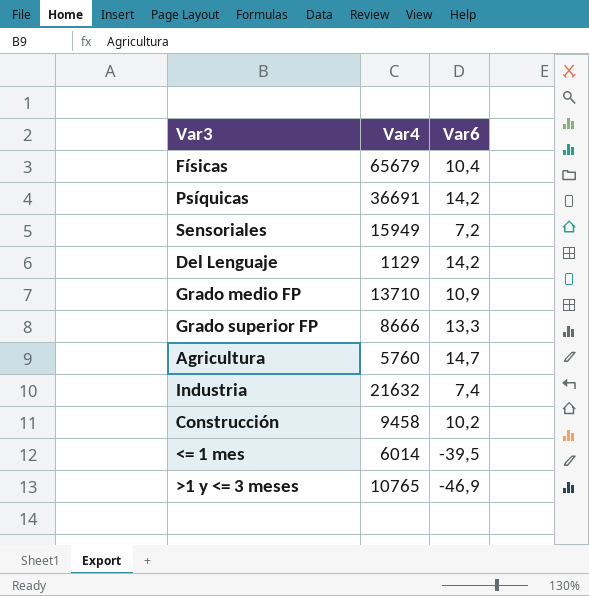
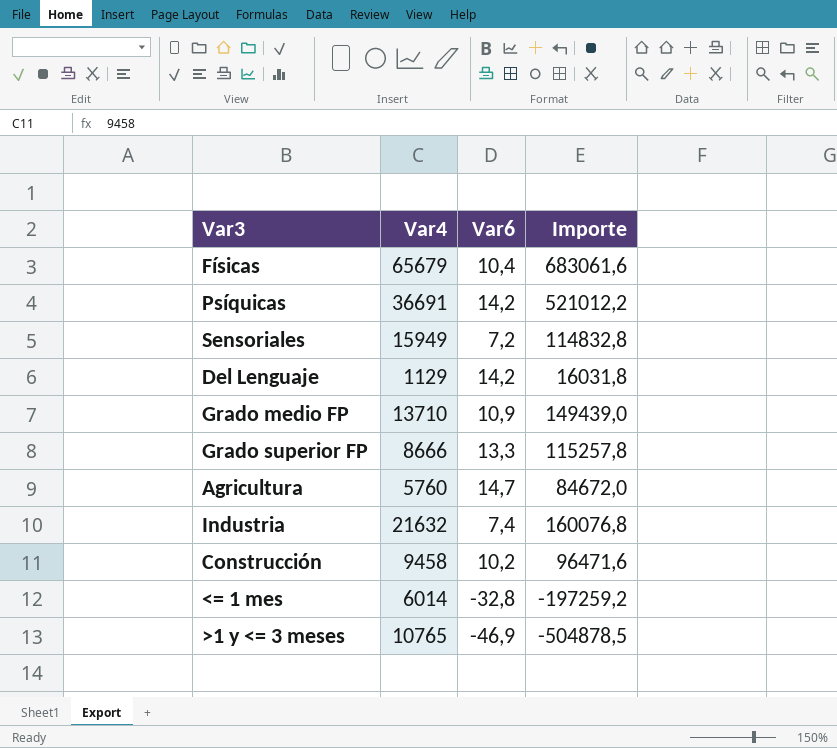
column Importe | formula: none -> [Var4] * [Var6]
<= 1 mes | Var6: -39,5 -> -32,8

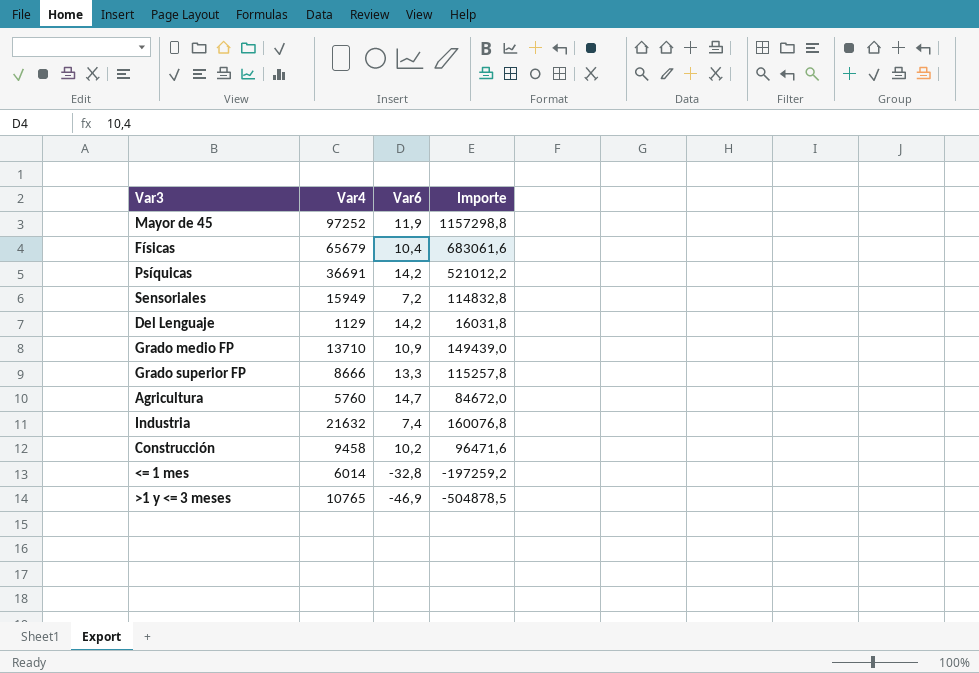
row Mayor de 45: none -> 97252 | 11,9 | 1157298,8

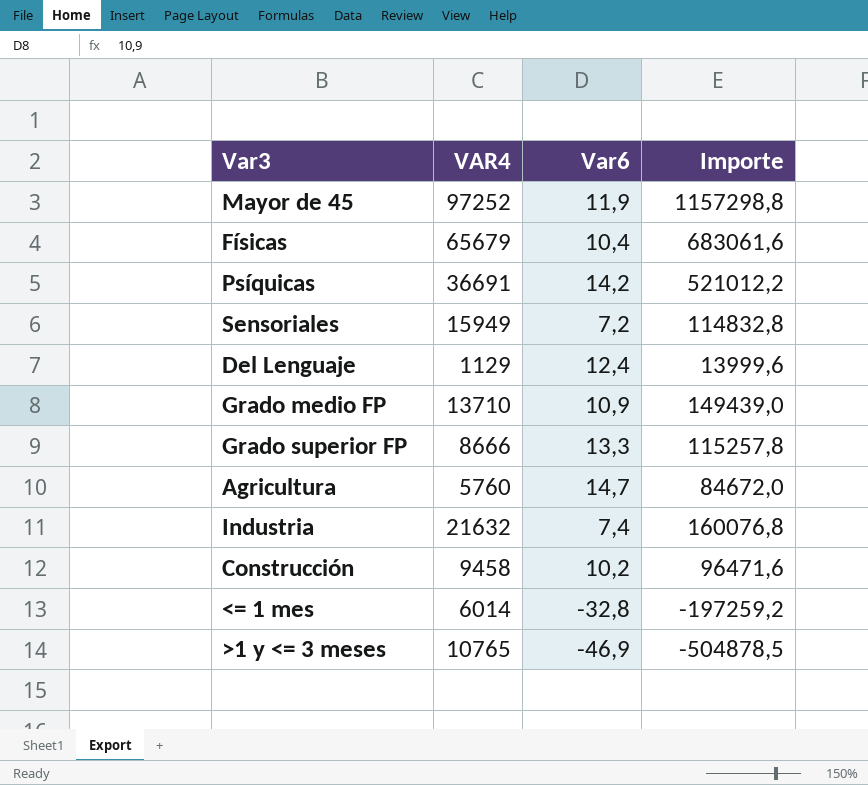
column name: Var4 -> VAR4
Del Lenguaje | Var6: 14,2 -> 12,4
Del Lenguaje | Importe: 16031,8 -> 13999,6

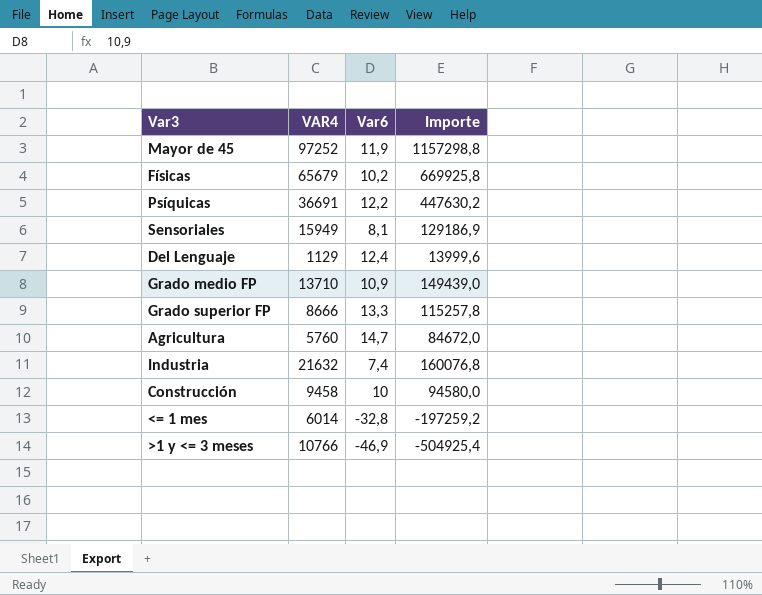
Físicas | Var6: 10,4 -> 10,2
Físicas | Importe: 683061,6 -> 669925,8
Psíquicas | Var6: 14,2 -> 12,2
Psíquicas | Importe: 521012,2 -> 447630,2
Sensoriales | Var6: 7,2 -> 8,1
Sensoriales | Importe: 114832,8 -> 129186,9
Construcción | Var6: 10,2 -> 10
Construcción | Importe: 96471,6 -> 94580,0
>1 y <= 3 meses | VAR4: 10765 -> 10766
>1 y <= 3 meses | Importe: -504878,5 -> -504925,4

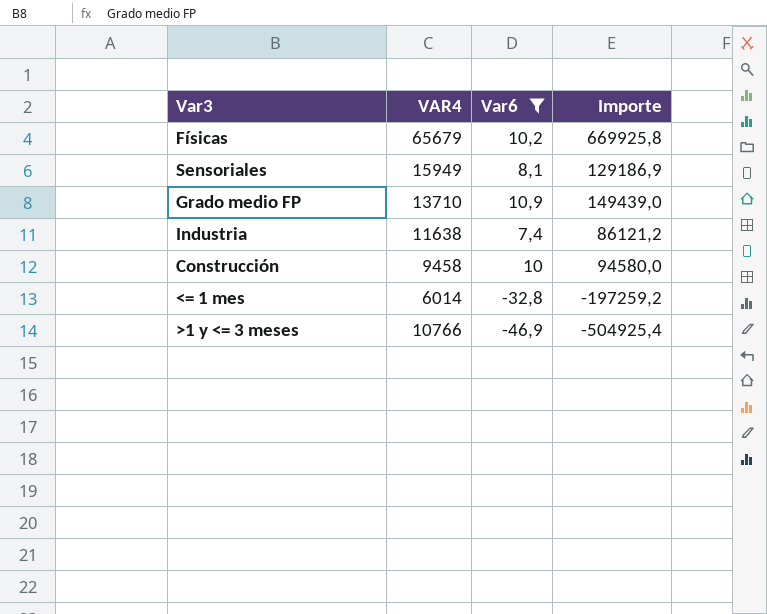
filter: none -> Var6 <= 10,9
Industria | VAR4: 21632 -> 11638
Industria | Importe: 160076,8 -> 86121,2

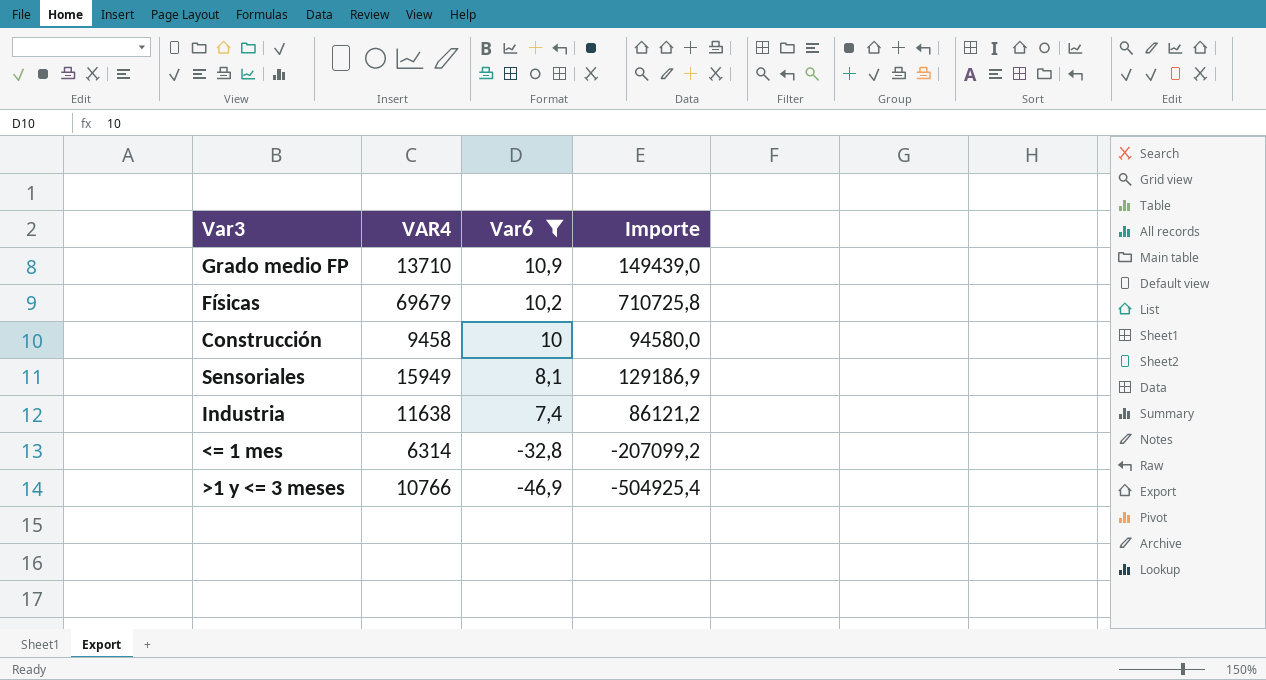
row order: none -> Var6 descending
Físicas | VAR4: 65679 -> 69679
Físicas | Importe: 669925,8 -> 710725,8
<= 1 mes | VAR4: 6014 -> 6314
<= 1 mes | Importe: -197259,2 -> -207099,2

